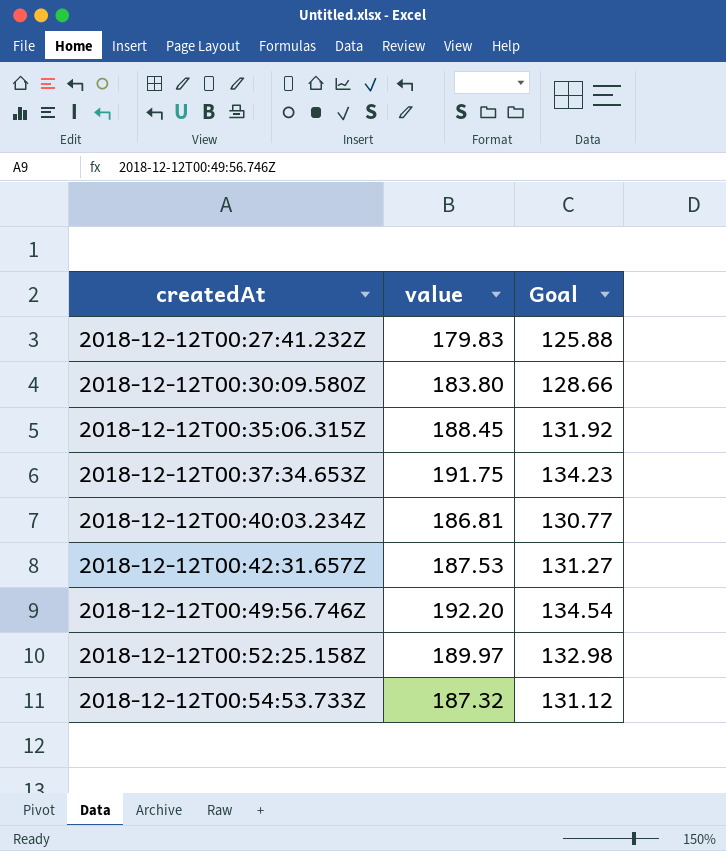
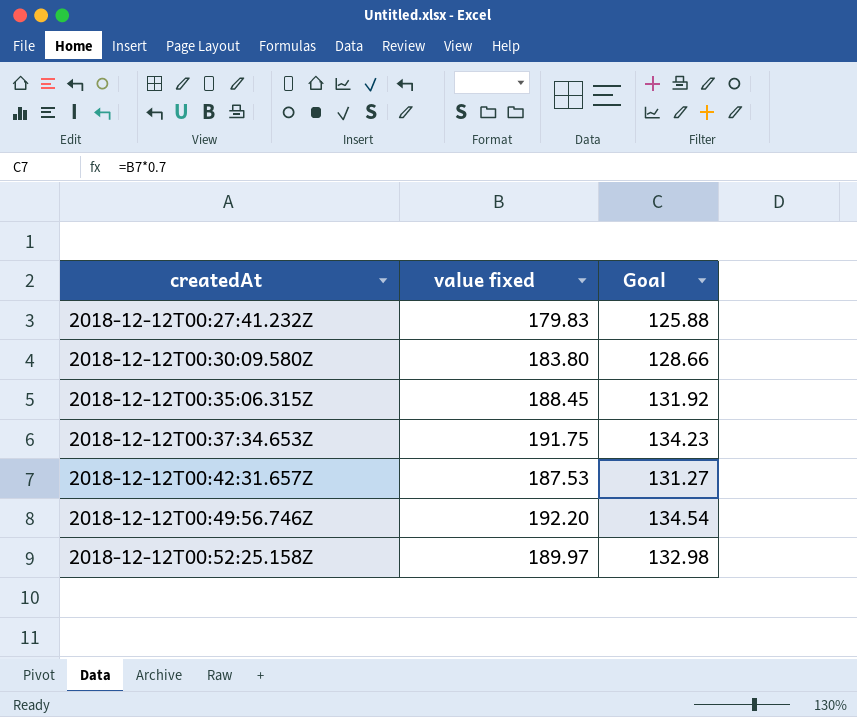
column name: value -> value fixed
row 2018-12-12T00:40:03.234Z: 186.81 | 130.77 -> none
row 2018-12-12T00:54:53.733Z: 187.32 | 131.12 -> none

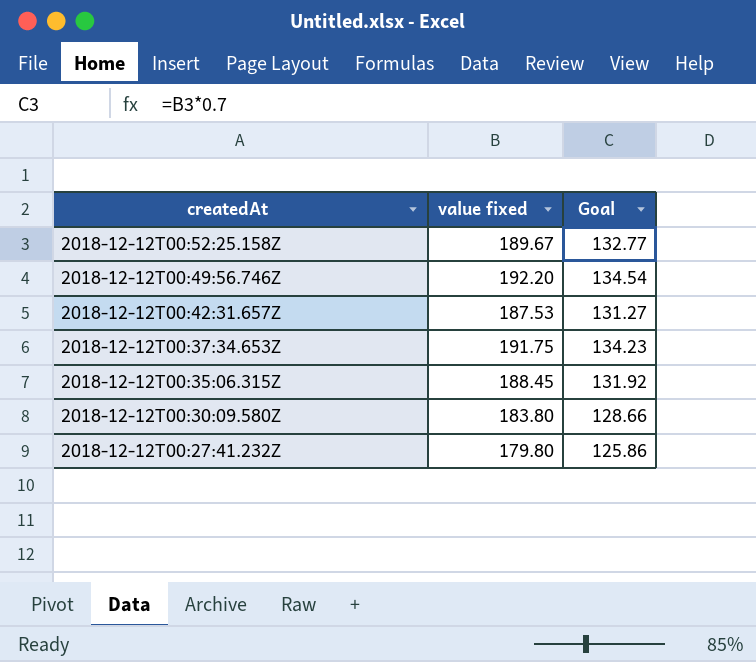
row order: createdAt ascending -> createdAt descending
2018-12-12T00:52:25.158Z | value fixed: 189.97 -> 189.67
2018-12-12T00:52:25.158Z | Goal: 132.98 -> 132.77
2018-12-12T00:27:41.232Z | value fixed: 179.83 -> 179.80
2018-12-12T00:27:41.232Z | Goal: 125.88 -> 125.86

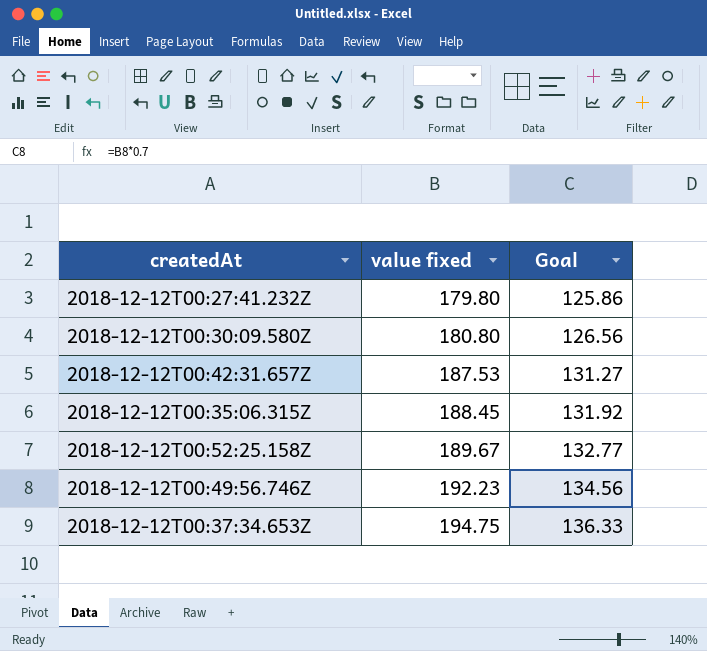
row order: createdAt descending -> value fixed ascending
2018-12-12T00:30:09.580Z | value fixed: 183.80 -> 180.80
2018-12-12T00:30:09.580Z | Goal: 128.66 -> 126.56
2018-12-12T00:49:56.746Z | value fixed: 192.20 -> 192.23
2018-12-12T00:49:56.746Z | Goal: 134.54 -> 134.56
2018-12-12T00:37:34.653Z | value fixed: 191.75 -> 194.75
2018-12-12T00:37:34.653Z | Goal: 134.23 -> 136.33

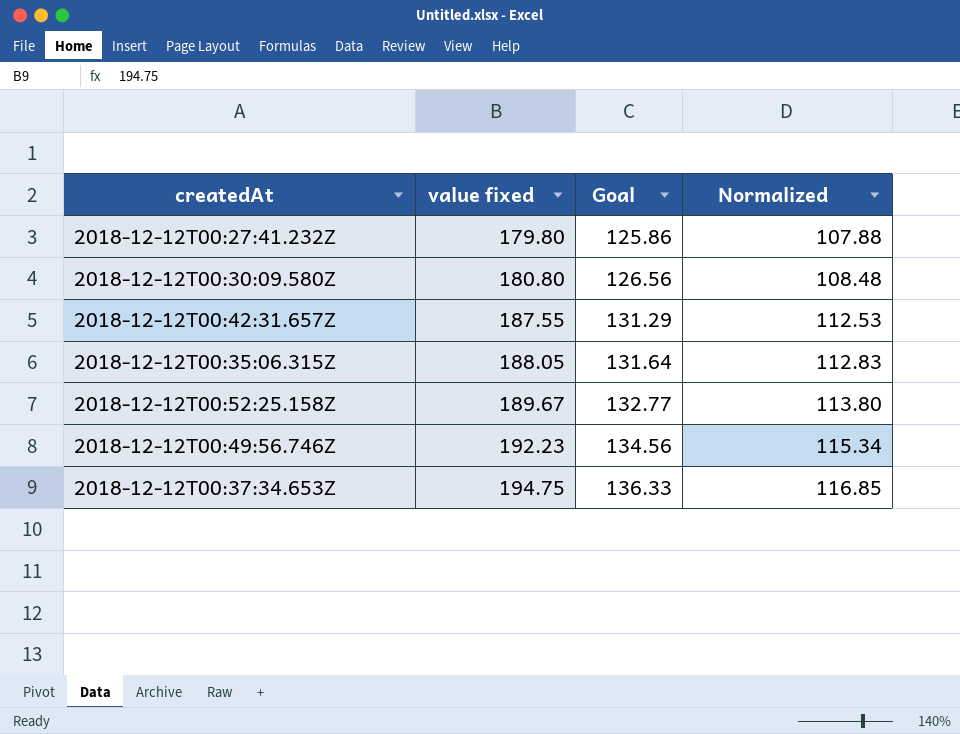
column Normalized | formula: none -> [value fixed] * 0.6
2018-12-12T00:42:31.657Z | value fixed: 187.53 -> 187.55
2018-12-12T00:42:31.657Z | Goal: 131.27 -> 131.29
2018-12-12T00:35:06.315Z | value fixed: 188.45 -> 188.05
2018-12-12T00:35:06.315Z | Goal: 131.92 -> 131.64

